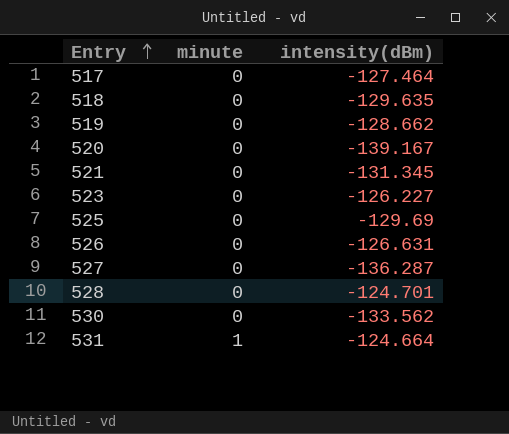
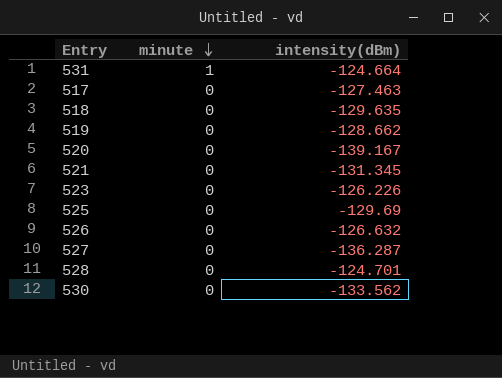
row order: Entry ascending -> minute descending
517 | intensity(dBm): -127.464 -> -127.463
523 | intensity(dBm): -126.227 -> -126.226
526 | intensity(dBm): -126.631 -> -126.632

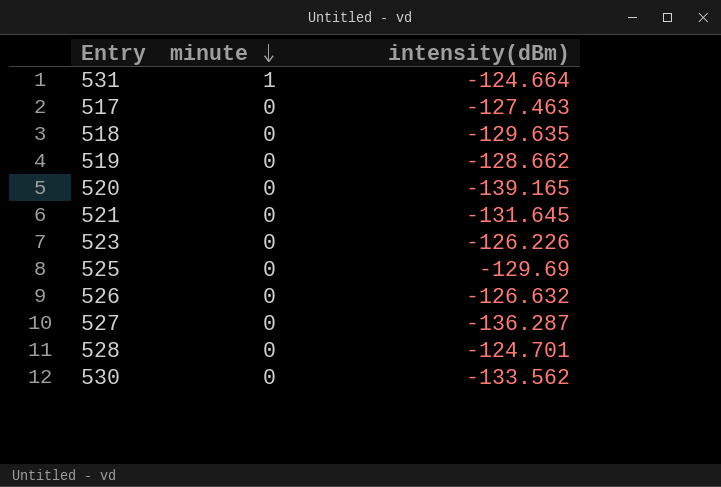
520 | intensity(dBm): -139.167 -> -139.165
521 | intensity(dBm): -131.345 -> -131.645

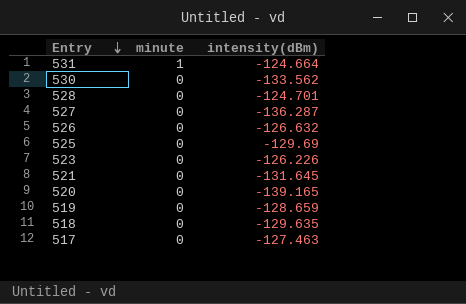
row order: minute descending -> Entry descending
519 | intensity(dBm): -128.662 -> -128.659

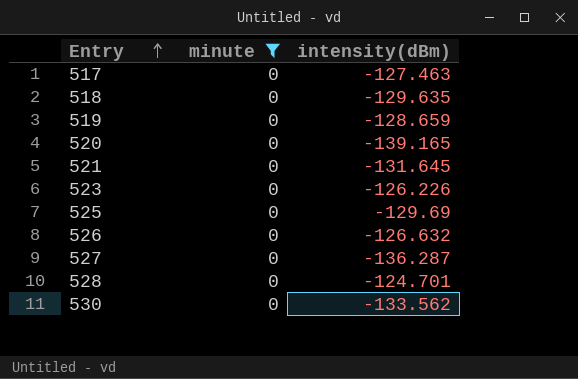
filter: none -> minute = 0
row order: Entry descending -> Entry ascending

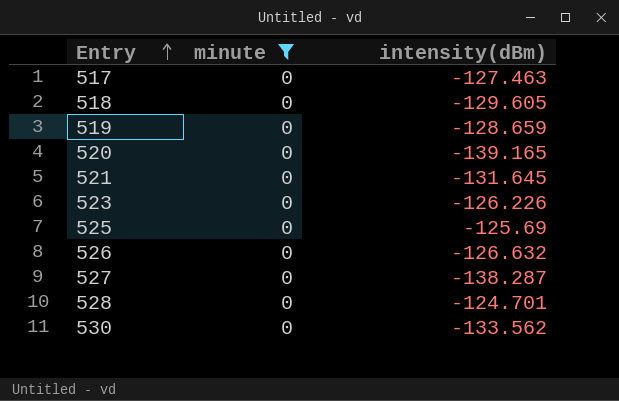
518 | intensity(dBm): -129.635 -> -129.605
525 | intensity(dBm): -129.69 -> -125.69
527 | intensity(dBm): -136.287 -> -138.287

